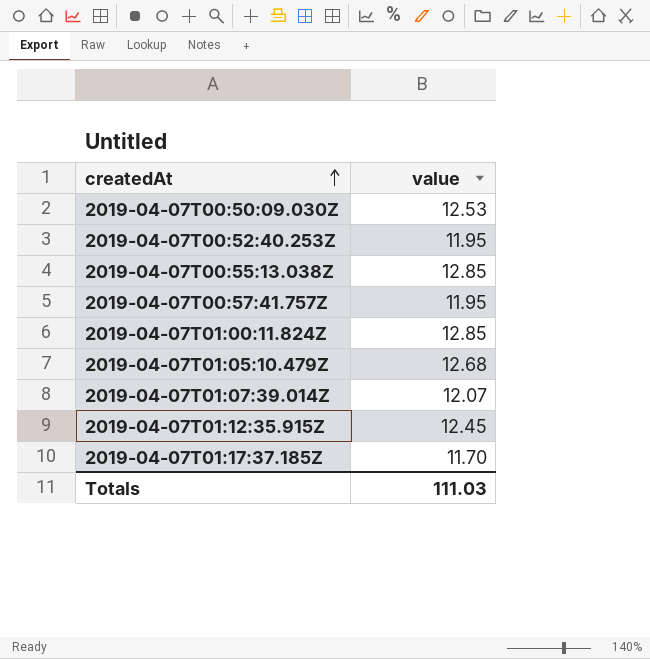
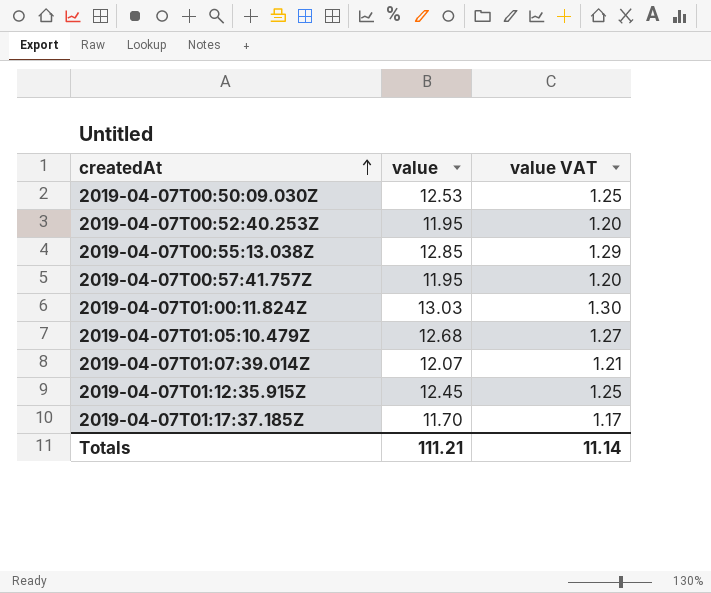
column value VAT | formula: none -> [value] * 0.1
2019-04-07T01:00:11.824Z | value: 12.85 -> 13.03
Totals | value: 111.03 -> 111.21

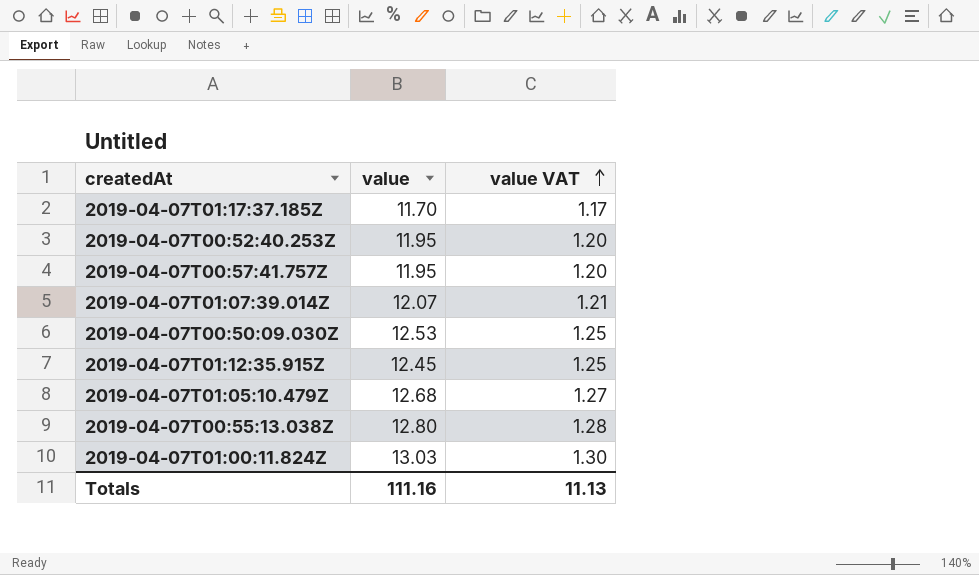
row order: createdAt ascending -> value VAT ascending
2019-04-07T00:55:13.038Z | value: 12.85 -> 12.80
2019-04-07T00:55:13.038Z | value VAT: 1.29 -> 1.28
Totals | value: 111.21 -> 111.16
Totals | value VAT: 11.14 -> 11.13

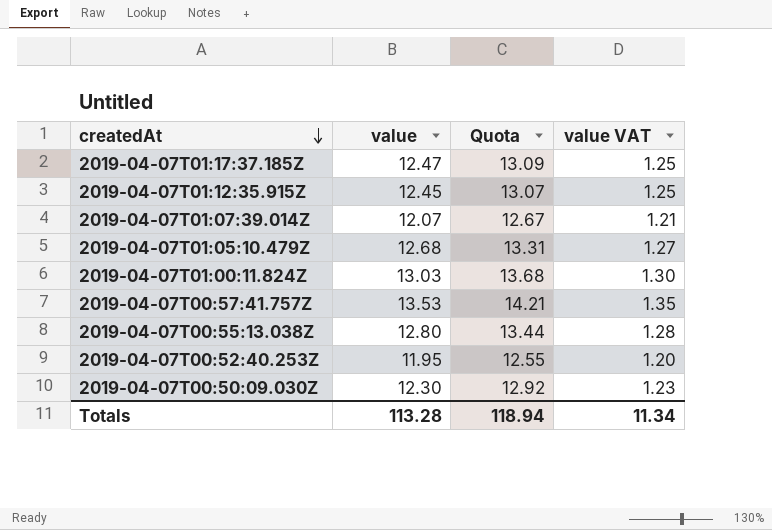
row order: value VAT ascending -> createdAt descending
column Quota | formula: none -> [value] * 1.05
2019-04-07T01:17:37.185Z | value: 11.70 -> 12.47
2019-04-07T01:17:37.185Z | value VAT: 1.17 -> 1.25
2019-04-07T00:57:41.757Z | value: 11.95 -> 13.53
2019-04-07T00:57:41.757Z | value VAT: 1.20 -> 1.35
2019-04-07T00:50:09.030Z | value: 12.53 -> 12.30
2019-04-07T00:50:09.030Z | value VAT: 1.25 -> 1.23
Totals | value: 111.16 -> 113.28
Totals | value VAT: 11.13 -> 11.34

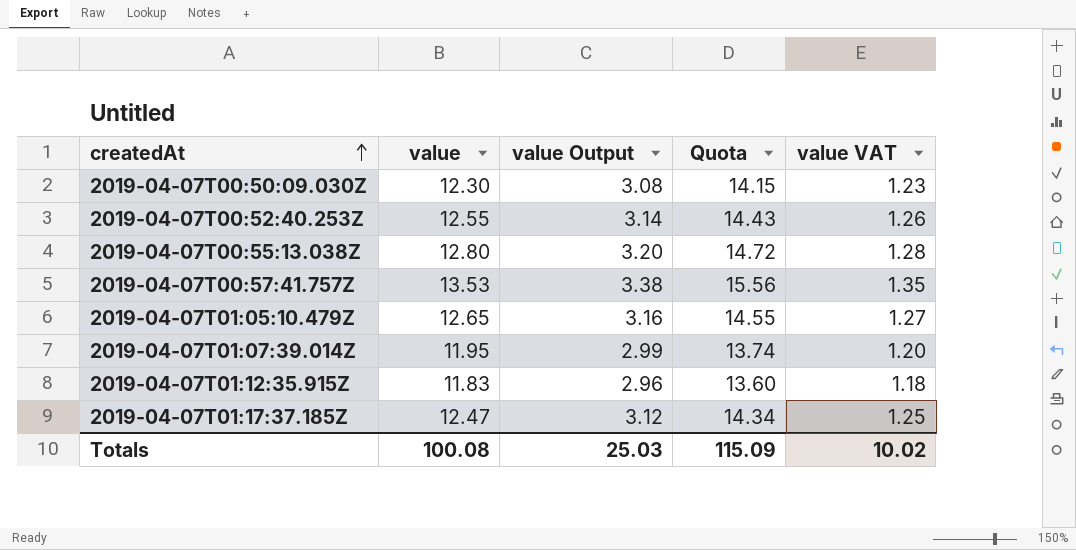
row order: createdAt descending -> createdAt ascending
column value Output | formula: none -> [value] * 0.25
column Quota | formula: [value] * 1.05 -> [value] * 1.15
row 2019-04-07T01:00:11.824Z: 13.03 | 13.68 | 1.30 -> none
2019-04-07T00:52:40.253Z | value: 11.95 -> 12.55
2019-04-07T00:52:40.253Z | value VAT: 1.20 -> 1.26
2019-04-07T01:05:10.479Z | value: 12.68 -> 12.65
2019-04-07T01:07:39.014Z | value: 12.07 -> 11.95
2019-04-07T01:07:39.014Z | value VAT: 1.21 -> 1.20
2019-04-07T01:12:35.915Z | value: 12.45 -> 11.83
2019-04-07T01:12:35.915Z | value VAT: 1.25 -> 1.18
Totals | value: 113.28 -> 100.08
Totals | Quota: 118.94 -> 115.09
Totals | value VAT: 11.34 -> 10.02

